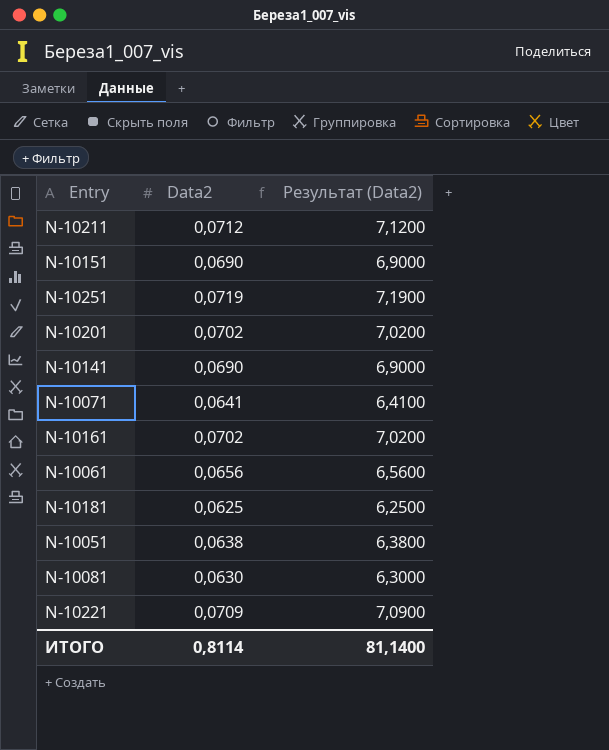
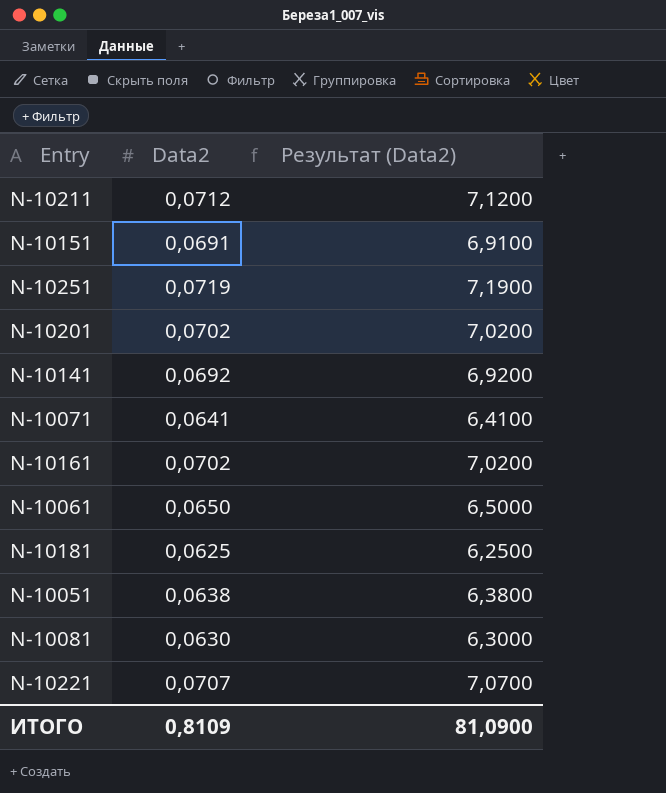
N-10151 | Data2: 0,0690 -> 0,0691
N-10151 | Результат (Data2): 6,9000 -> 6,9100
N-10141 | Data2: 0,0690 -> 0,0692
N-10141 | Результат (Data2): 6,9000 -> 6,9200
N-10061 | Data2: 0,0656 -> 0,0650
N-10061 | Результат (Data2): 6,5600 -> 6,5000
N-10221 | Data2: 0,0709 -> 0,0707
N-10221 | Результат (Data2): 7,0900 -> 7,0700
ИТОГО | Data2: 0,8114 -> 0,8109
ИТОГО | Результат (Data2): 81,1400 -> 81,0900

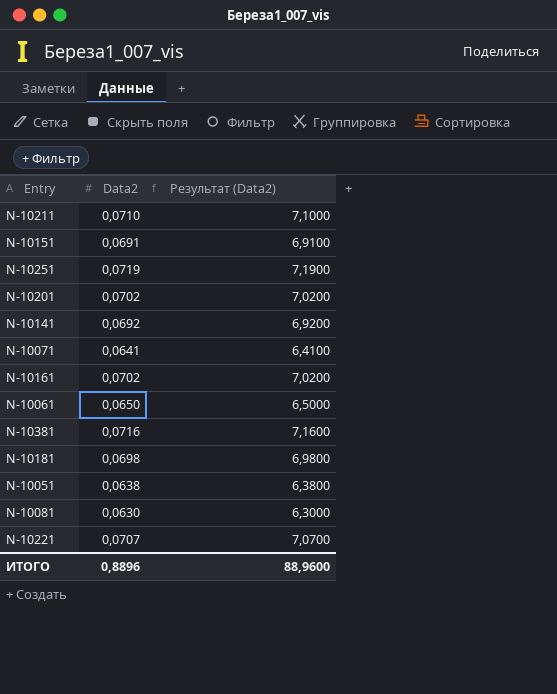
N-10211 | Data2: 0,0712 -> 0,0710
N-10211 | Результат (Data2): 7,1200 -> 7,1000
row N-10381: none -> 0,0716 | 7,1600
N-10181 | Data2: 0,0625 -> 0,0698
N-10181 | Результат (Data2): 6,2500 -> 6,9800
ИТОГО | Data2: 0,8109 -> 0,8896
ИТОГО | Результат (Data2): 81,0900 -> 88,9600

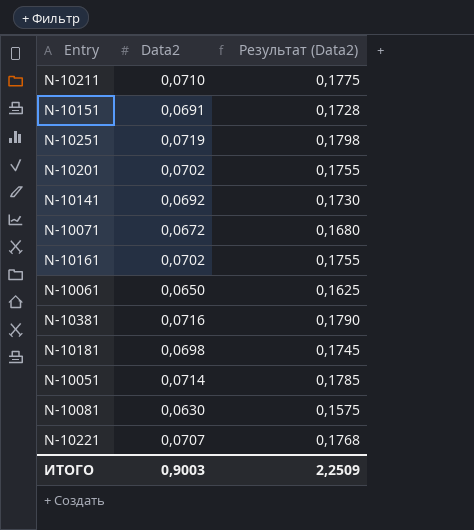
column Результат (Data2) | formula: [Data2] * 100 -> [Data2] * 2,5
N-10071 | Data2: 0,0641 -> 0,0672
N-10051 | Data2: 0,0638 -> 0,0714
ИТОГО | Data2: 0,8896 -> 0,9003
ИТОГО | Результат (Data2): 88,9600 -> 2,2509

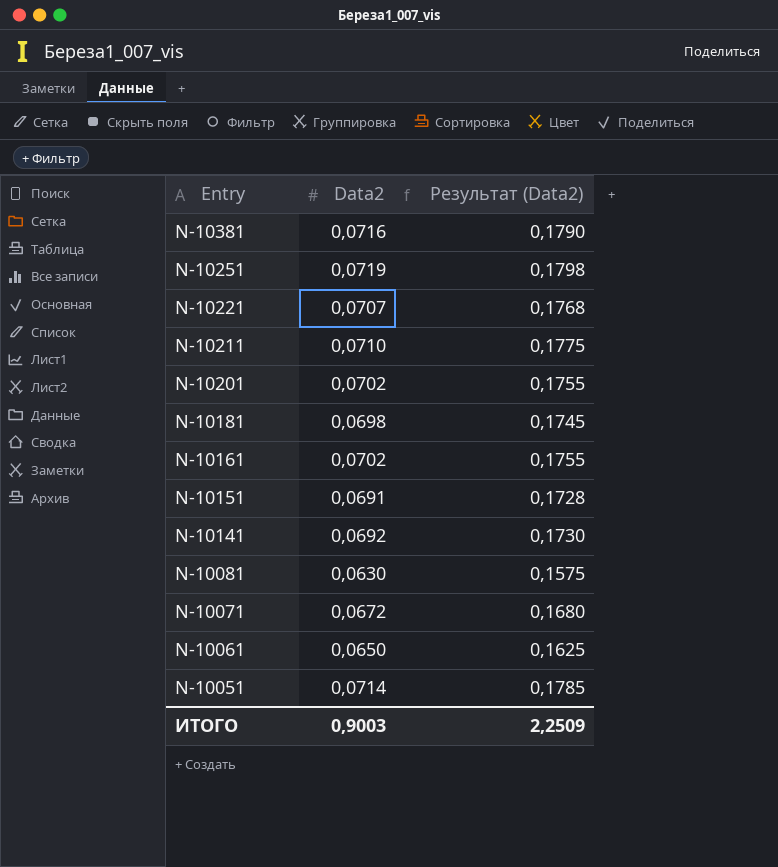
row order: none -> Entry descending

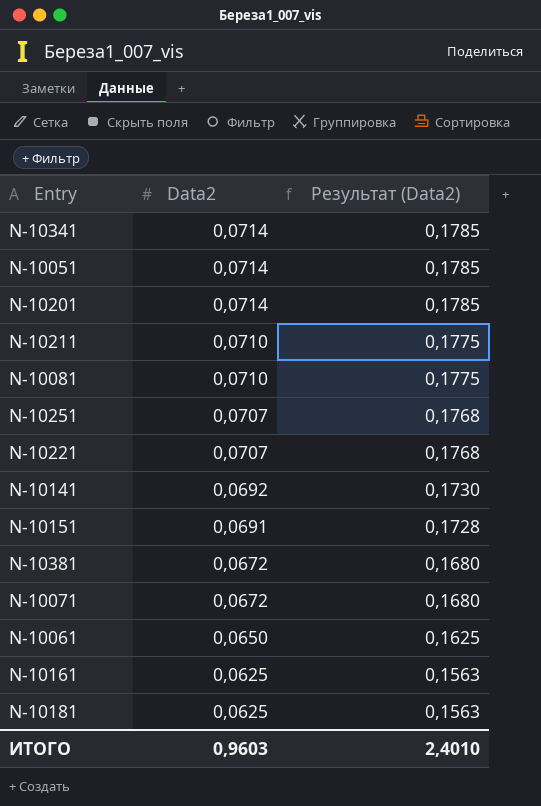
row order: Entry descending -> Data2 descending
row N-10341: none -> 0,0714 | 0,1785
N-10201 | Data2: 0,0702 -> 0,0714
N-10201 | Результат (Data2): 0,1755 -> 0,1785
N-10081 | Data2: 0,0630 -> 0,0710
N-10081 | Результат (Data2): 0,1575 -> 0,1775
N-10251 | Data2: 0,0719 -> 0,0707
N-10251 | Результат (Data2): 0,1798 -> 0,1768
N-10381 | Data2: 0,0716 -> 0,0672
N-10381 | Результат (Data2): 0,1790 -> 0,1680
N-10161 | Data2: 0,0702 -> 0,0625
N-10161 | Результат (Data2): 0,1755 -> 0,1563
N-10181 | Data2: 0,0698 -> 0,0625
N-10181 | Результат (Data2): 0,1745 -> 0,1563
ИТОГО | Data2: 0,9003 -> 0,9603
ИТОГО | Результат (Data2): 2,2509 -> 2,4010

